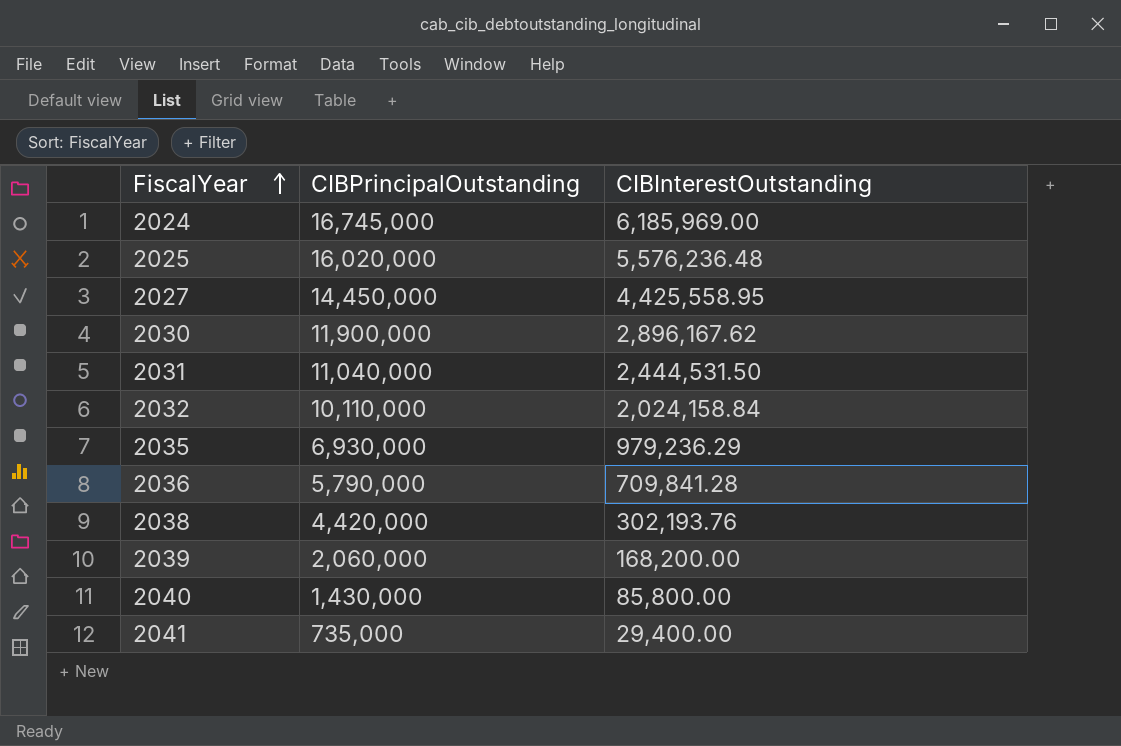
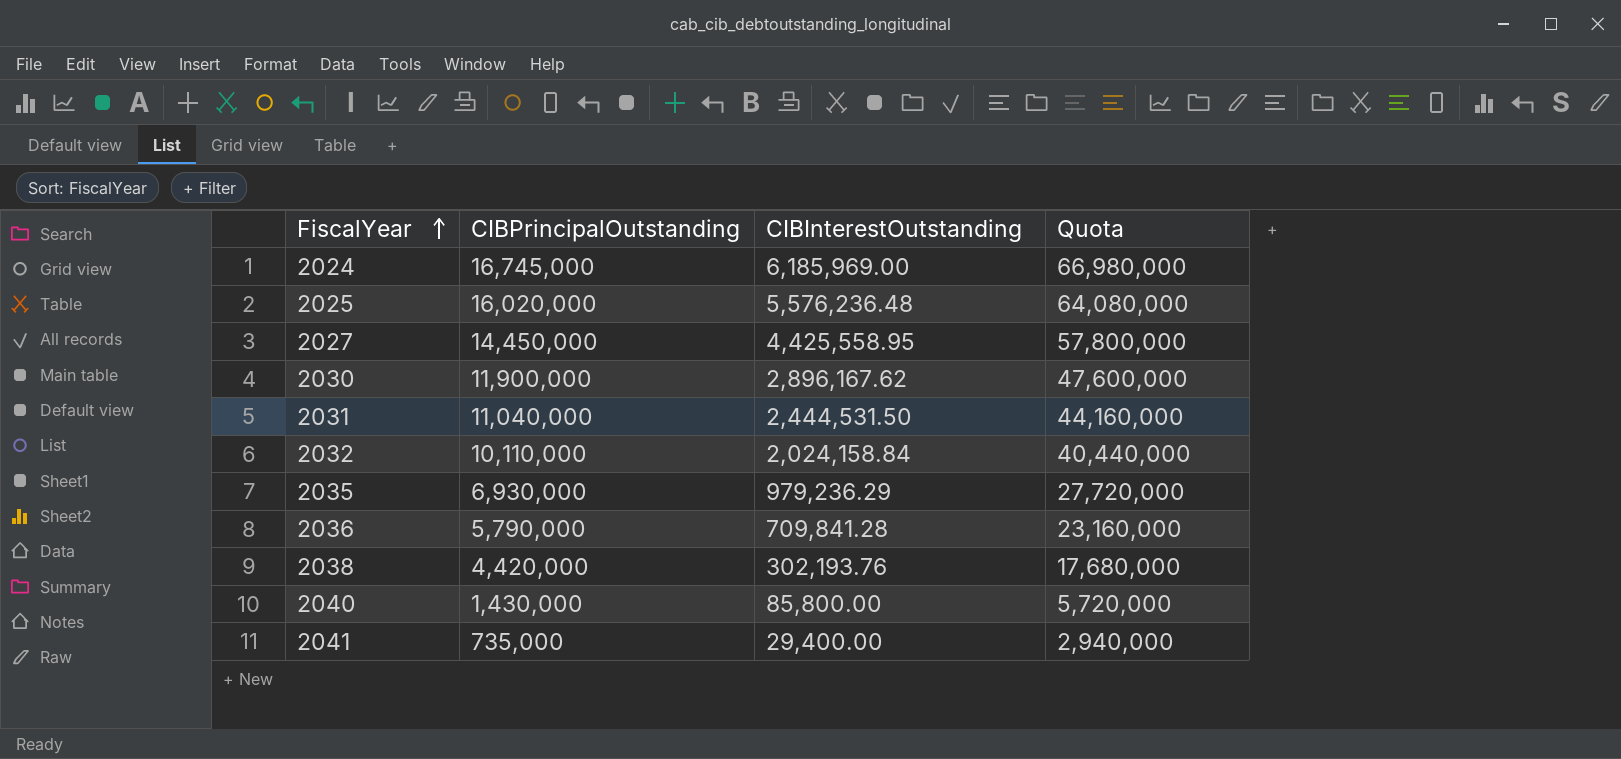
column Quota | formula: none -> [CIBPrincipalOutstanding] * 4
row 2039: 2,060,000 | 168,200.00 -> none

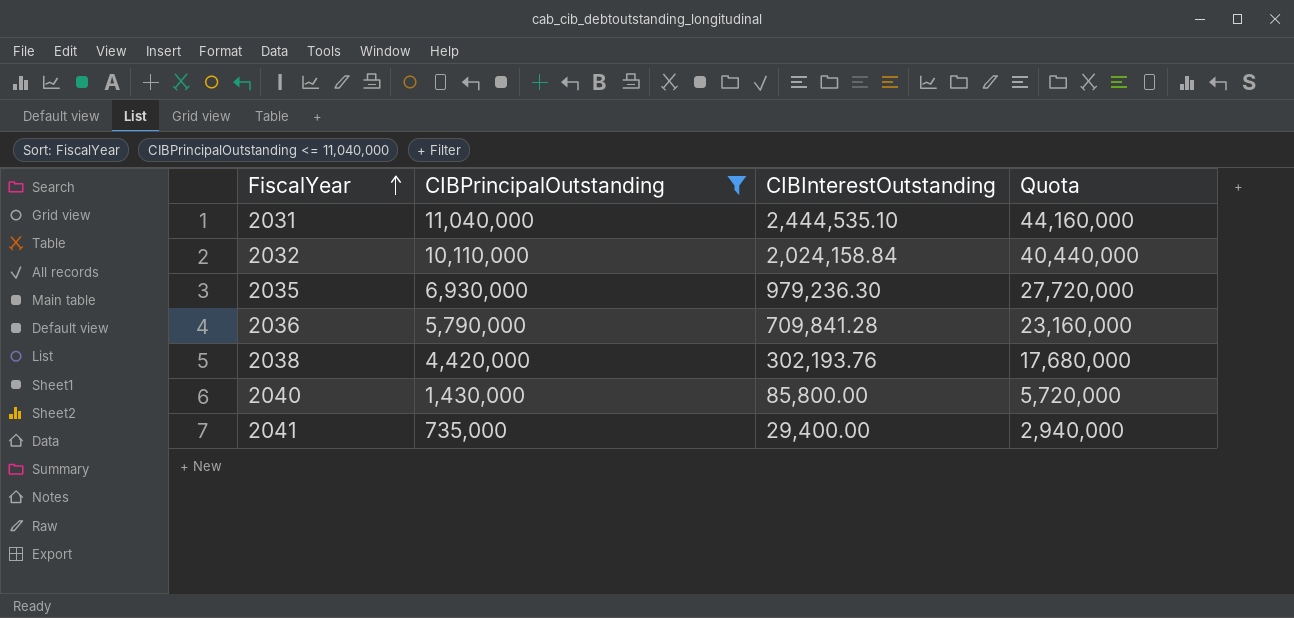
filter: none -> CIBPrincipalOutstanding <= 11,040,000
2031 | CIBInterestOutstanding: 2,444,531.50 -> 2,444,535.10
2035 | CIBInterestOutstanding: 979,236.29 -> 979,236.30

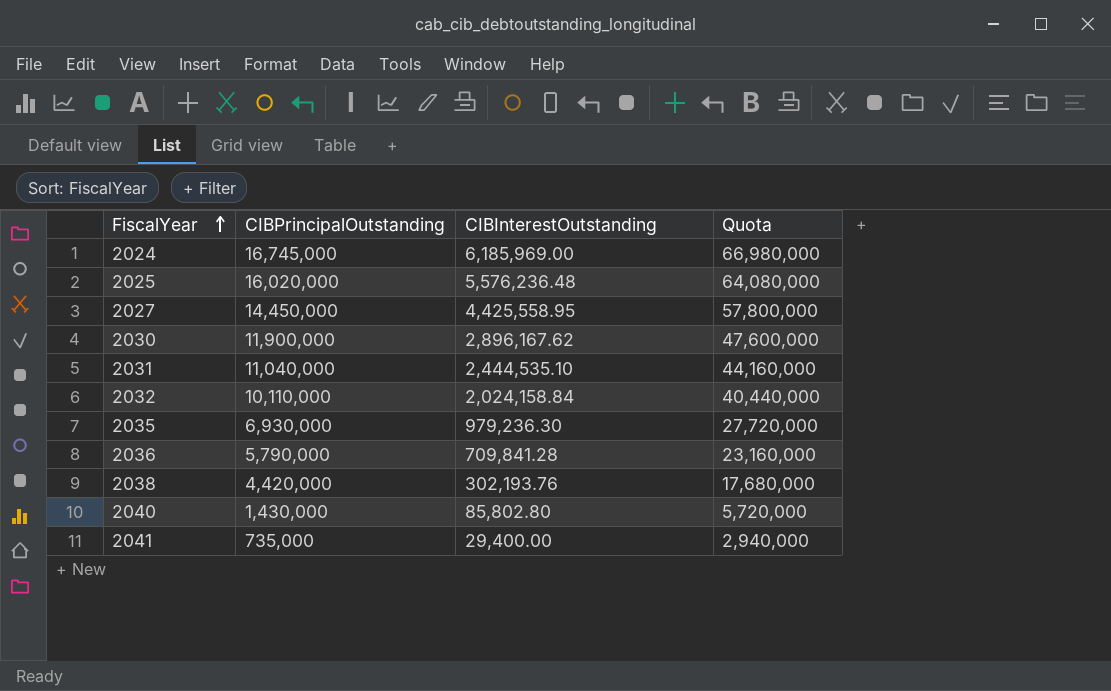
filter: CIBPrincipalOutstanding <= 11,040,000 -> none
2040 | CIBInterestOutstanding: 85,800.00 -> 85,802.80

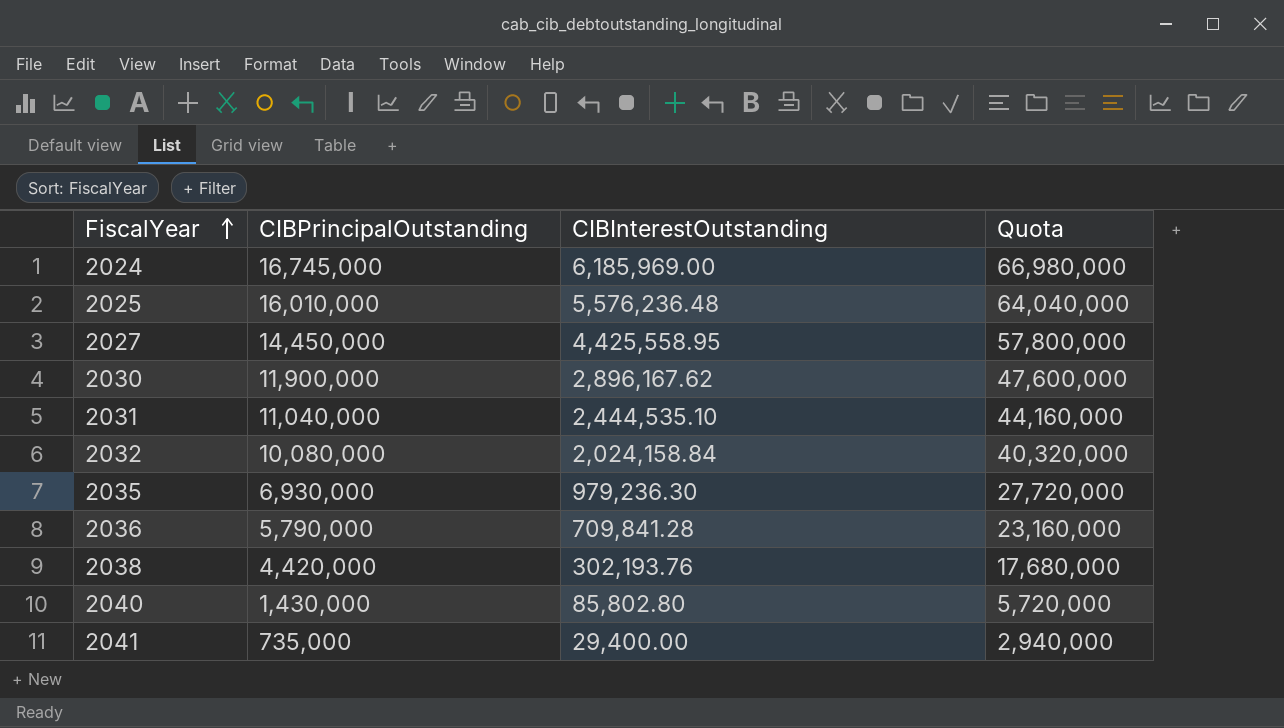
2025 | CIBPrincipalOutstanding: 16,020,000 -> 16,010,000
2025 | Quota: 64,080,000 -> 64,040,000
2032 | CIBPrincipalOutstanding: 10,110,000 -> 10,080,000
2032 | Quota: 40,440,000 -> 40,320,000

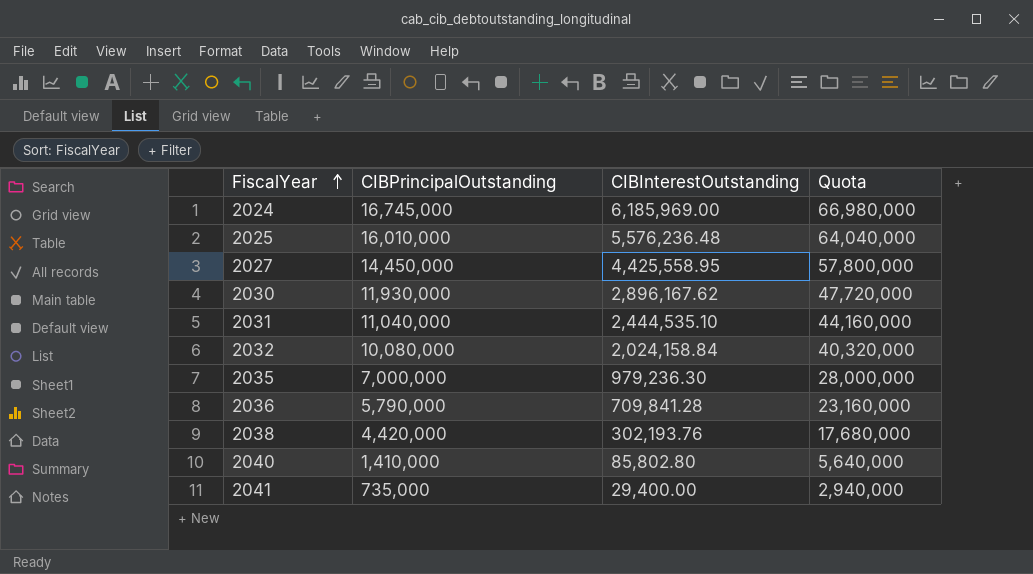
2030 | CIBPrincipalOutstanding: 11,900,000 -> 11,930,000
2030 | Quota: 47,600,000 -> 47,720,000
2035 | CIBPrincipalOutstanding: 6,930,000 -> 7,000,000
2035 | Quota: 27,720,000 -> 28,000,000
2040 | CIBPrincipalOutstanding: 1,430,000 -> 1,410,000
2040 | Quota: 5,720,000 -> 5,640,000

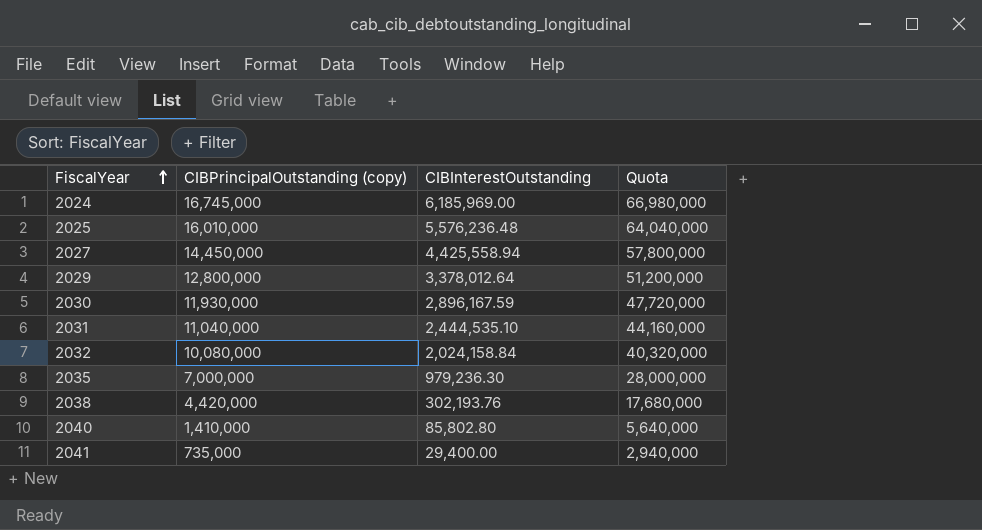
column name: CIBPrincipalOutstanding -> CIBPrincipalOutstanding (copy)
row 2036: 5,790,000 | 709,841.28 | 23,160,000 -> none
2027 | CIBInterestOutstanding: 4,425,558.95 -> 4,425,558.94
row 2029: none -> 12,800,000 | 3,378,012.64 | 51,200,000
2030 | CIBInterestOutstanding: 2,896,167.62 -> 2,896,167.59

